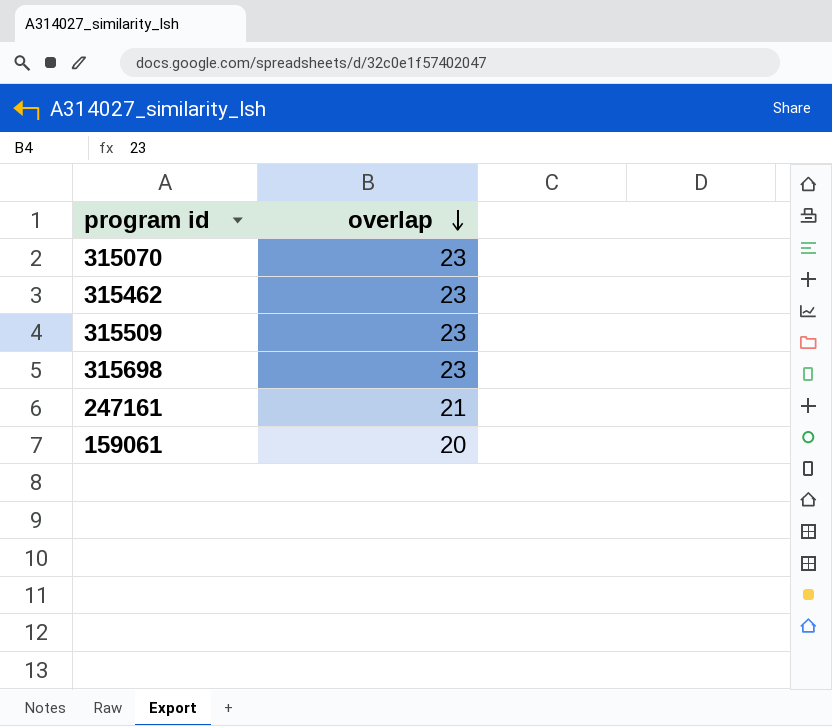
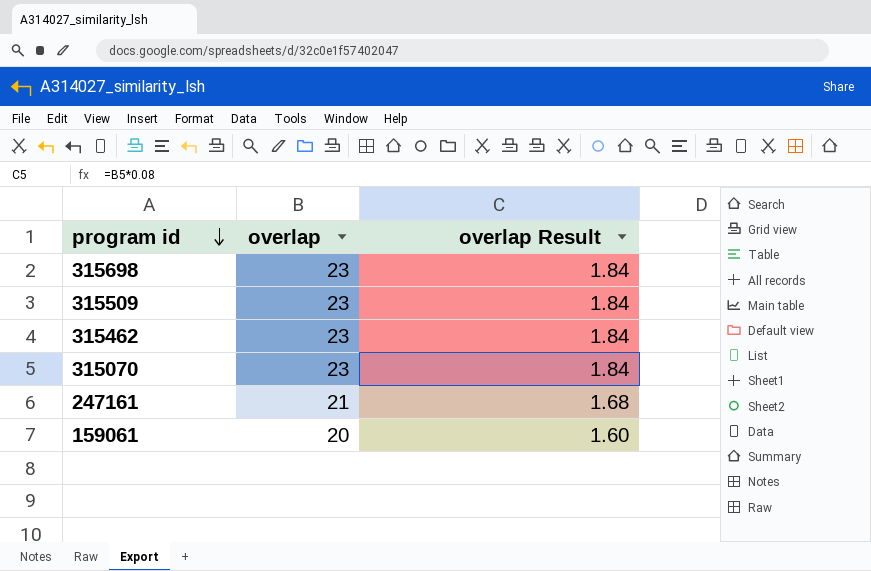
row order: overlap descending -> program id descending
column overlap Result | formula: none -> [overlap] * 0.08

